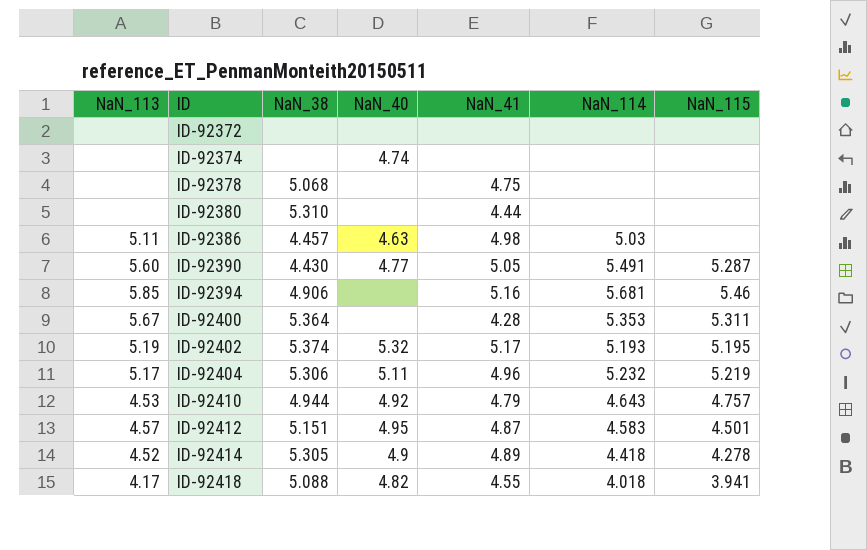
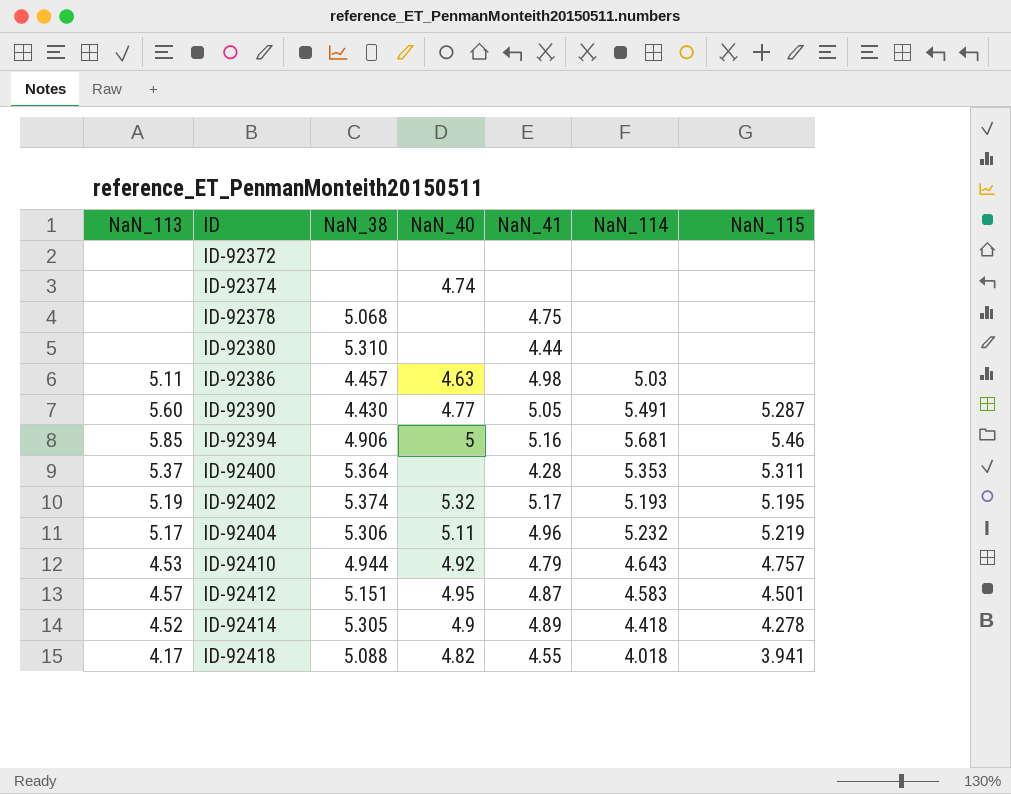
ID-92394 | NaN_40: none -> 5
ID-92400 | NaN_113: 5.67 -> 5.37

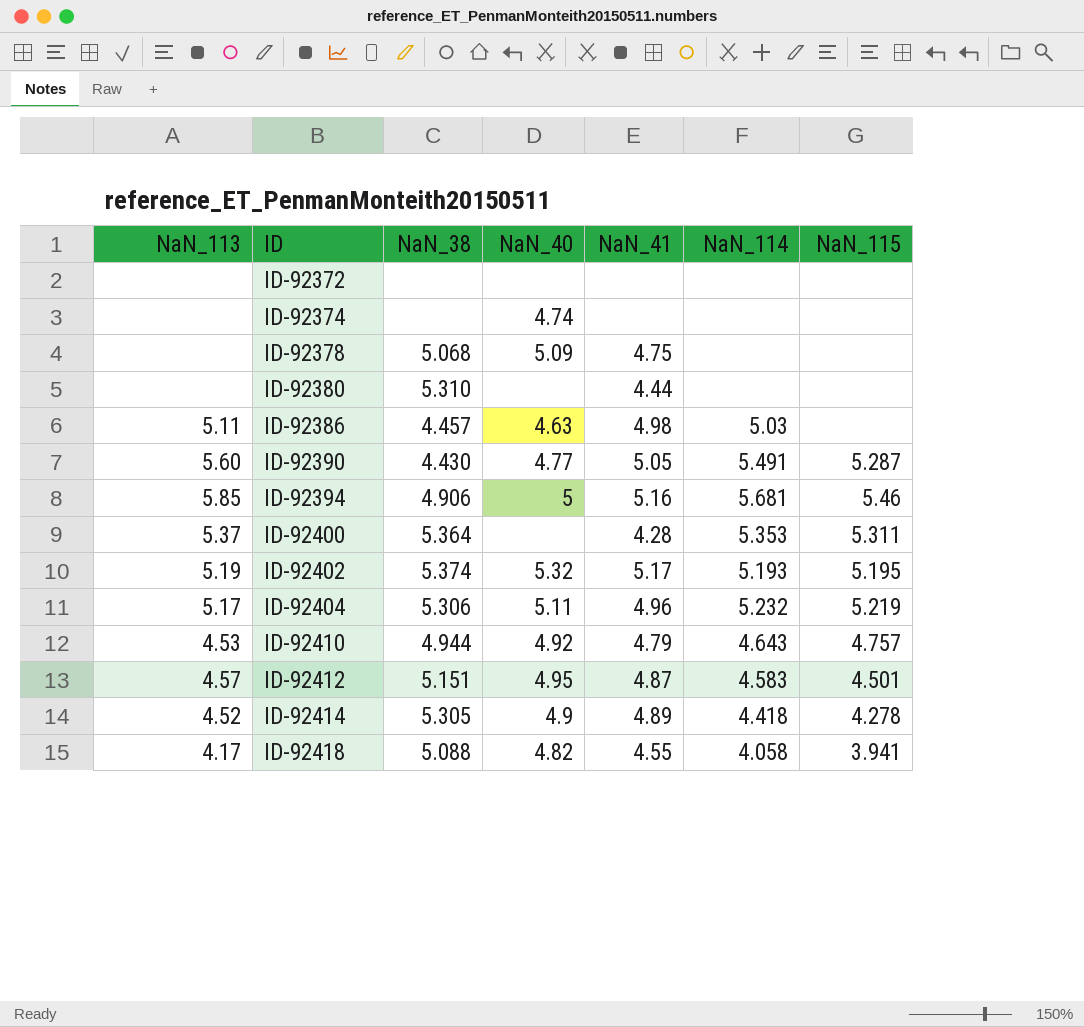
ID-92378 | NaN_40: none -> 5.09
ID-92418 | NaN_114: 4.018 -> 4.058

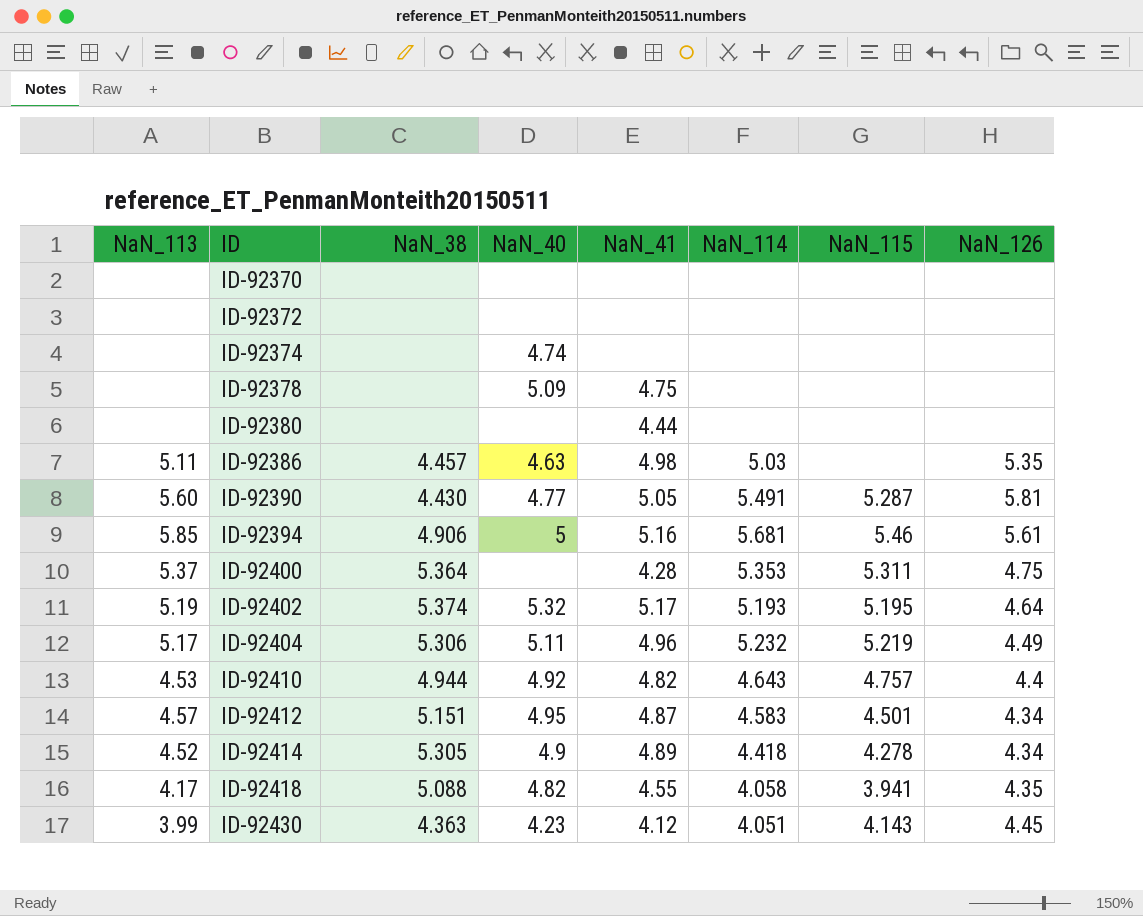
column NaN_126 | position: none -> 8
row ID-92370: none -> none | none | none | none | none | none | none
ID-92378 | NaN_38: 5.068 -> none
ID-92380 | NaN_38: 5.310 -> none
ID-92410 | NaN_41: 4.79 -> 4.82
row ID-92430: none -> 3.99 | 4.363 | 4.23 | 4.12 | 4.051 | 4.143 | 4.45

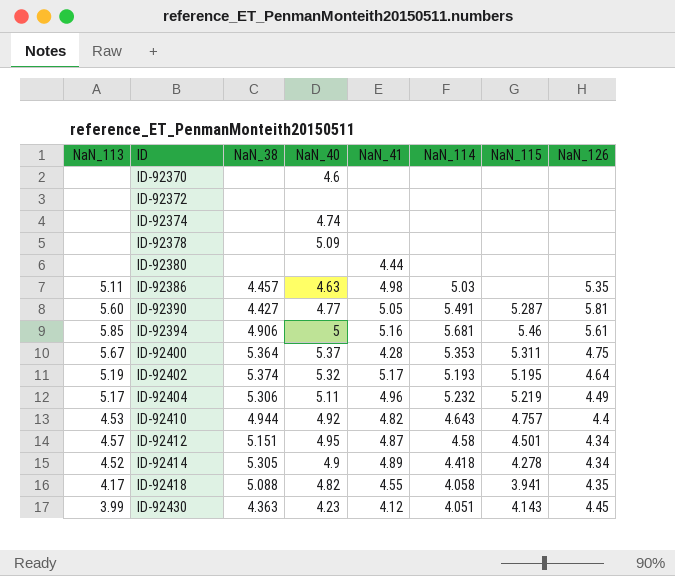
ID-92370 | NaN_40: none -> 4.6
ID-92378 | NaN_41: 4.75 -> none
ID-92390 | NaN_38: 4.430 -> 4.427
ID-92400 | NaN_113: 5.37 -> 5.67
ID-92400 | NaN_40: none -> 5.37
ID-92412 | NaN_114: 4.583 -> 4.58

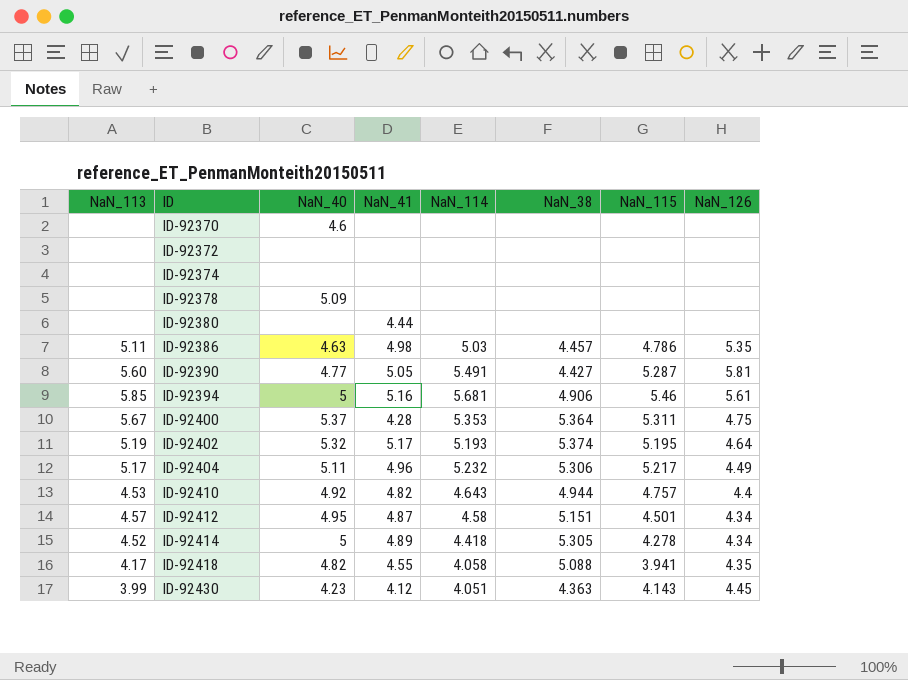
column NaN_38 | position: 3 -> 6
ID-92374 | NaN_40: 4.74 -> none
ID-92386 | NaN_115: none -> 4.786
ID-92404 | NaN_115: 5.219 -> 5.217
ID-92414 | NaN_40: 4.9 -> 5

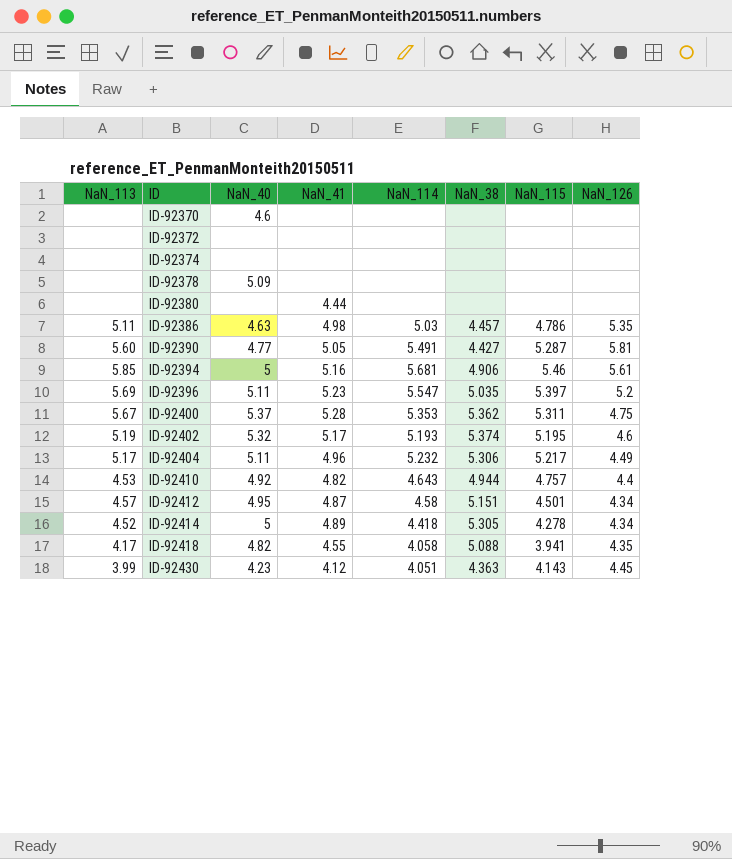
row ID-92396: none -> 5.69 | 5.11 | 5.23 | 5.547 | 5.035 | 5.397 | 5.2
ID-92400 | NaN_41: 4.28 -> 5.28
ID-92400 | NaN_38: 5.364 -> 5.362
ID-92402 | NaN_126: 4.64 -> 4.6

